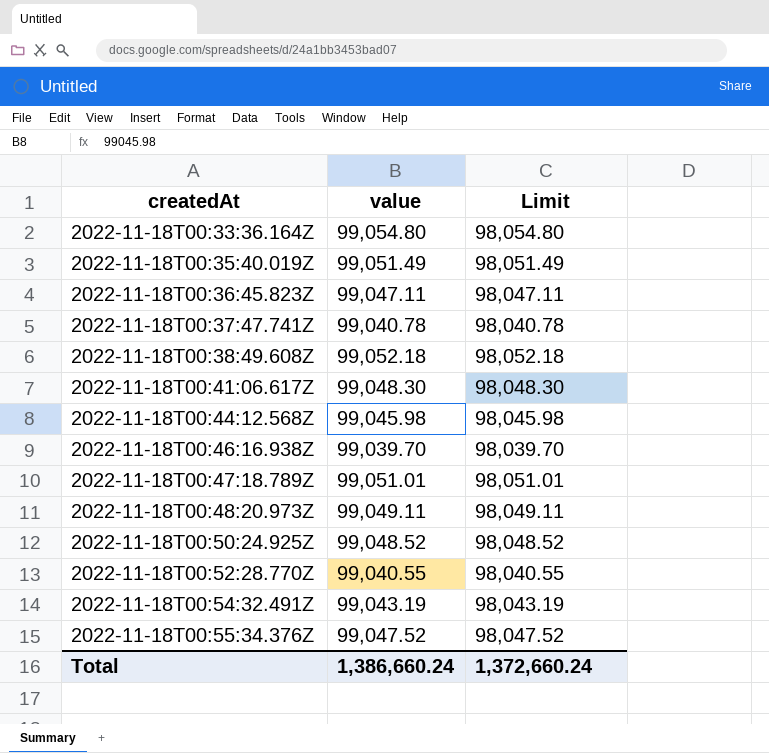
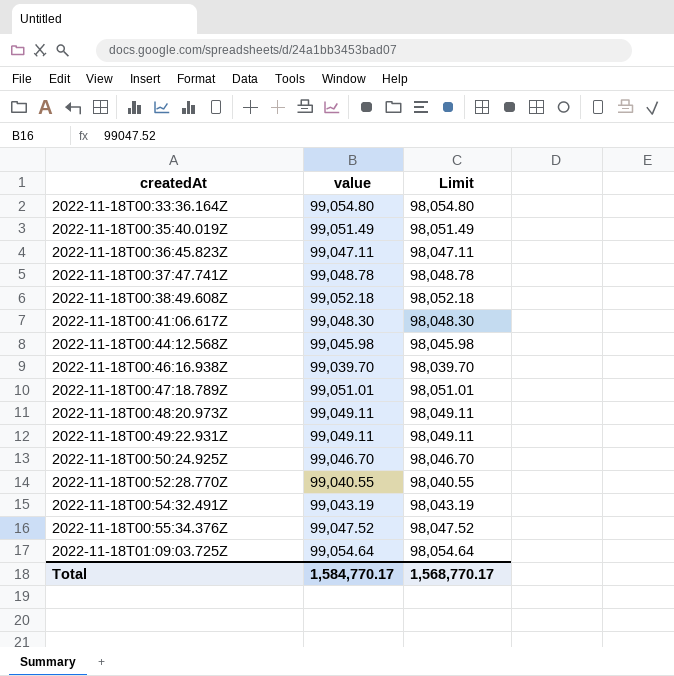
2022-11-18T00:37:47.741Z | value: 99,040.78 -> 99,048.78
2022-11-18T00:37:47.741Z | Limit: 98,040.78 -> 98,048.78
row 2022-11-18T00:49:22.931Z: none -> 99,049.11 | 98,049.11
2022-11-18T00:50:24.925Z | value: 99,048.52 -> 99,046.70
2022-11-18T00:50:24.925Z | Limit: 98,048.52 -> 98,046.70
row 2022-11-18T01:09:03.725Z: none -> 99,054.64 | 98,054.64
Total | value: 1,386,660.24 -> 1,584,770.17
Total | Limit: 1,372,660.24 -> 1,568,770.17

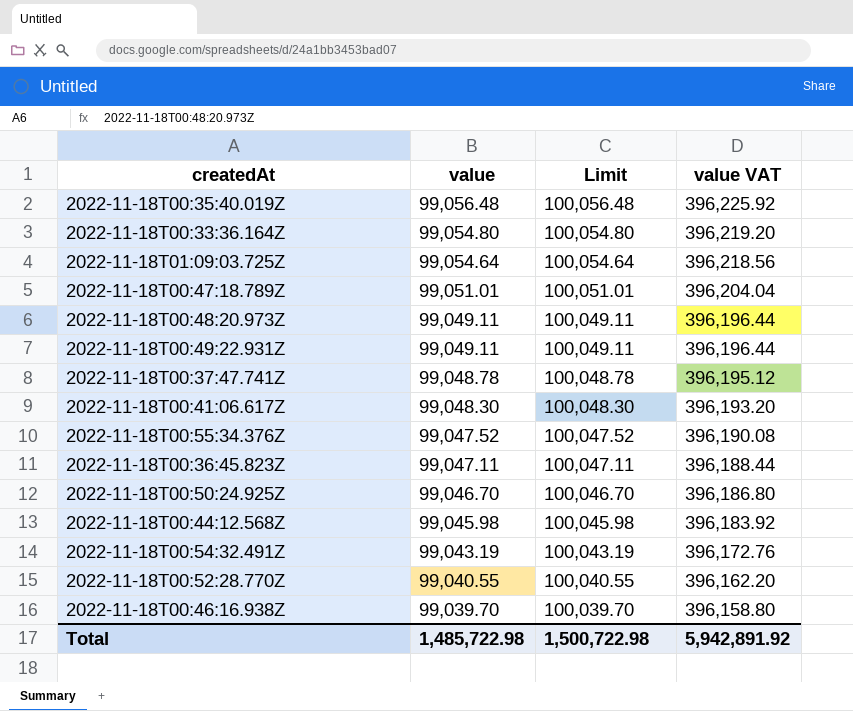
row order: createdAt ascending -> value descending
column Limit | formula: [value] - 1000 -> [value] + 1000
column value VAT | formula: none -> [value] * 4
row 2022-11-18T00:38:49.608Z: 99,052.18 | 98,052.18 -> none
2022-11-18T00:35:40.019Z | value: 99,051.49 -> 99,056.48
Total | value: 1,584,770.17 -> 1,485,722.98
Total | Limit: 1,568,770.17 -> 1,500,722.98

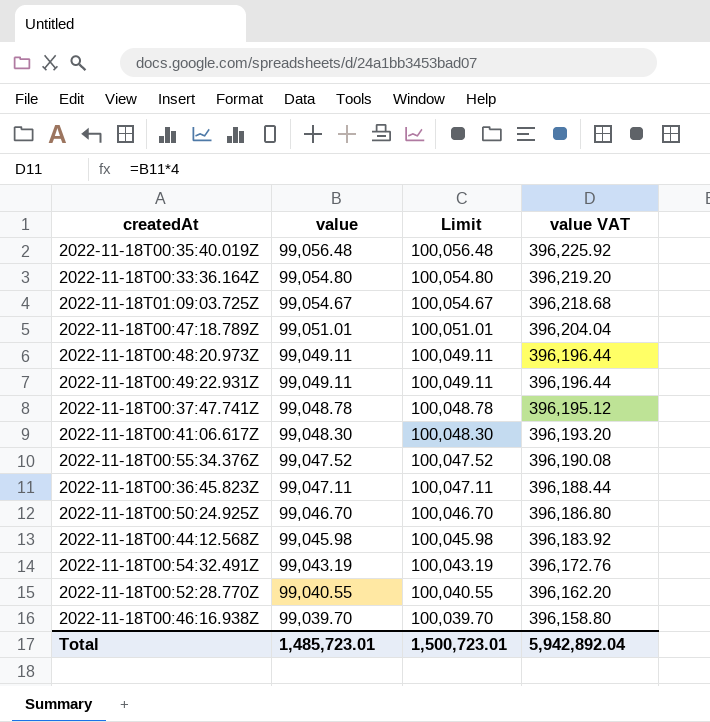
2022-11-18T01:09:03.725Z | value: 99,054.64 -> 99,054.67
2022-11-18T01:09:03.725Z | Limit: 100,054.64 -> 100,054.67
2022-11-18T01:09:03.725Z | value VAT: 396,218.56 -> 396,218.68
Total | value: 1,485,722.98 -> 1,485,723.01
Total | Limit: 1,500,722.98 -> 1,500,723.01
Total | value VAT: 5,942,891.92 -> 5,942,892.04

